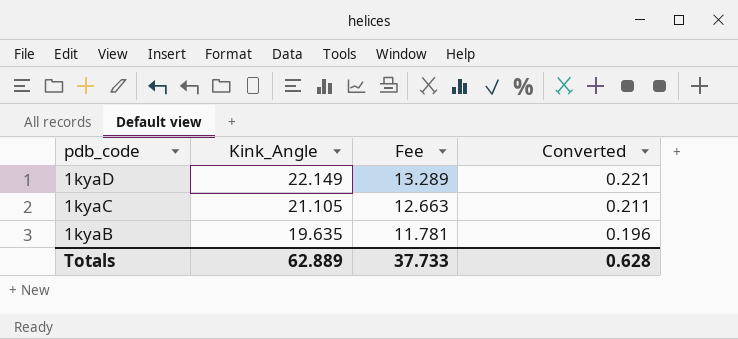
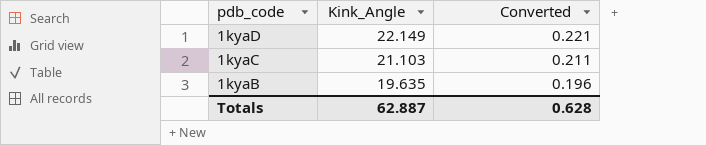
column Fee | formula: [Kink_Angle] * 0.6 -> none
1kyaC | Kink_Angle: 21.105 -> 21.103
Totals | Kink_Angle: 62.889 -> 62.887

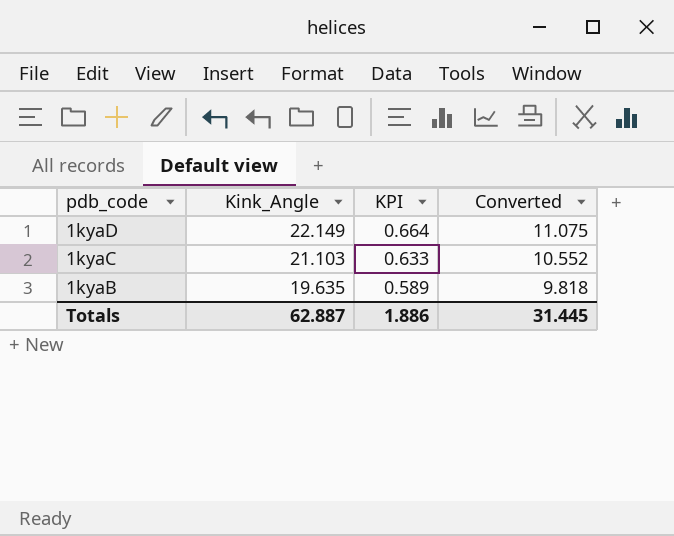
column KPI | formula: none -> [Kink_Angle] * 0.03
column Converted | formula: [Kink_Angle] * 0.01 -> [Kink_Angle] * 0.5
Totals | Converted: 0.628 -> 31.445

